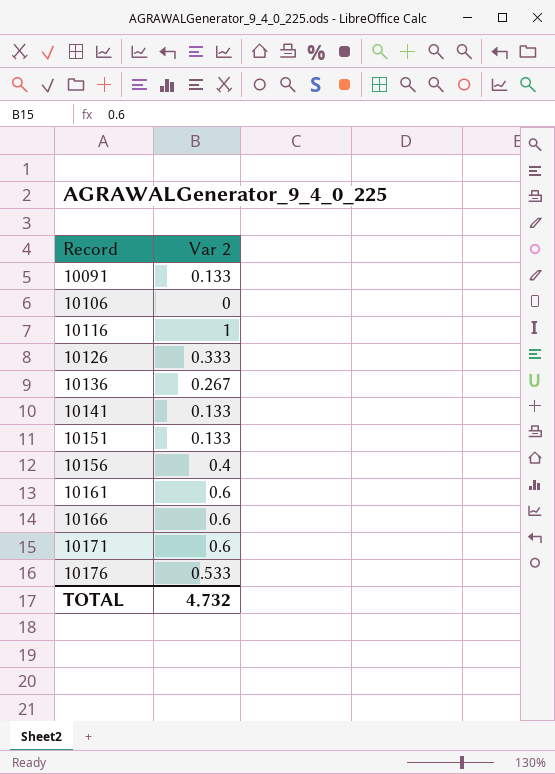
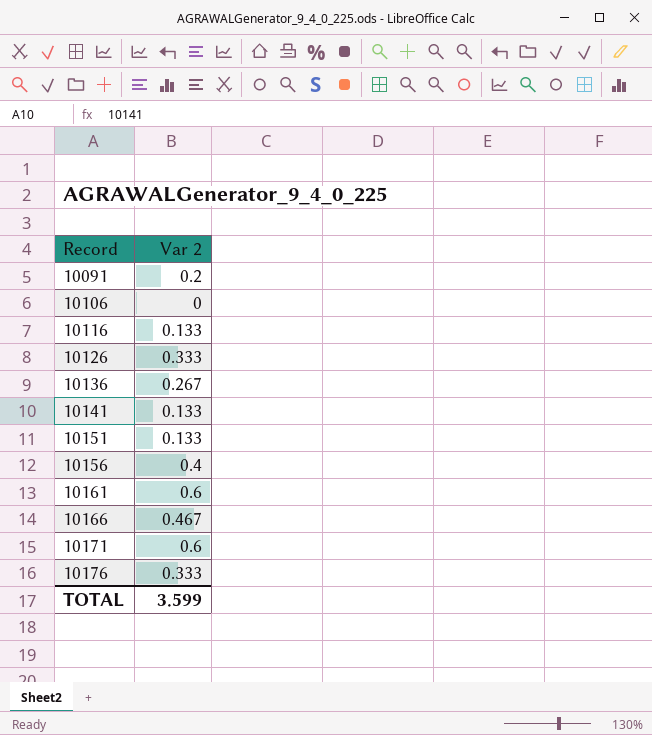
10091 | Var 2: 0.133 -> 0.2
10116 | Var 2: 1 -> 0.133
10166 | Var 2: 0.6 -> 0.467
10176 | Var 2: 0.533 -> 0.333
TOTAL | Var 2: 4.732 -> 3.599

